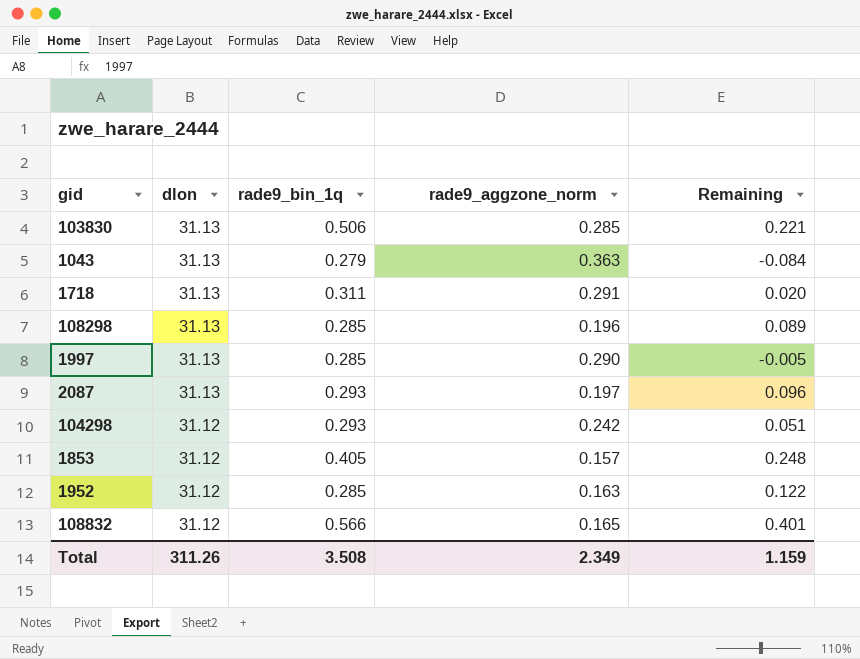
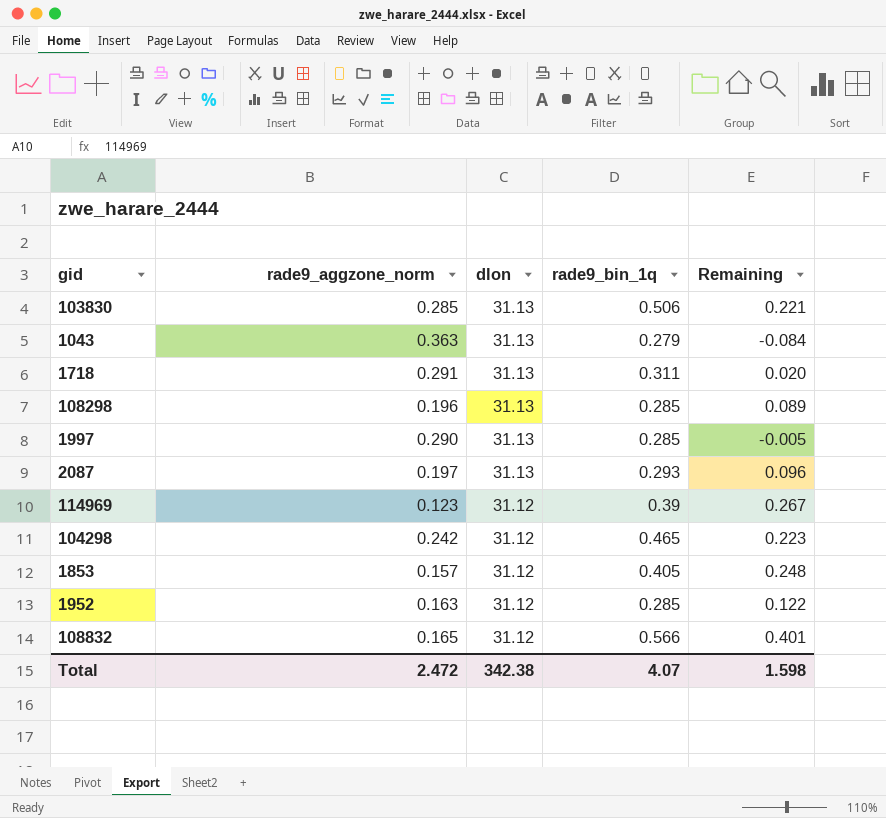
column rade9_aggzone_norm | position: 4 -> 2
row 114969: none -> 0.123 | 31.12 | 0.39 | 0.267
104298 | rade9_bin_1q: 0.293 -> 0.465
104298 | Remaining: 0.051 -> 0.223
Total | rade9_aggzone_norm: 2.349 -> 2.472
Total | dlon: 311.26 -> 342.38
Total | rade9_bin_1q: 3.508 -> 4.07
Total | Remaining: 1.159 -> 1.598

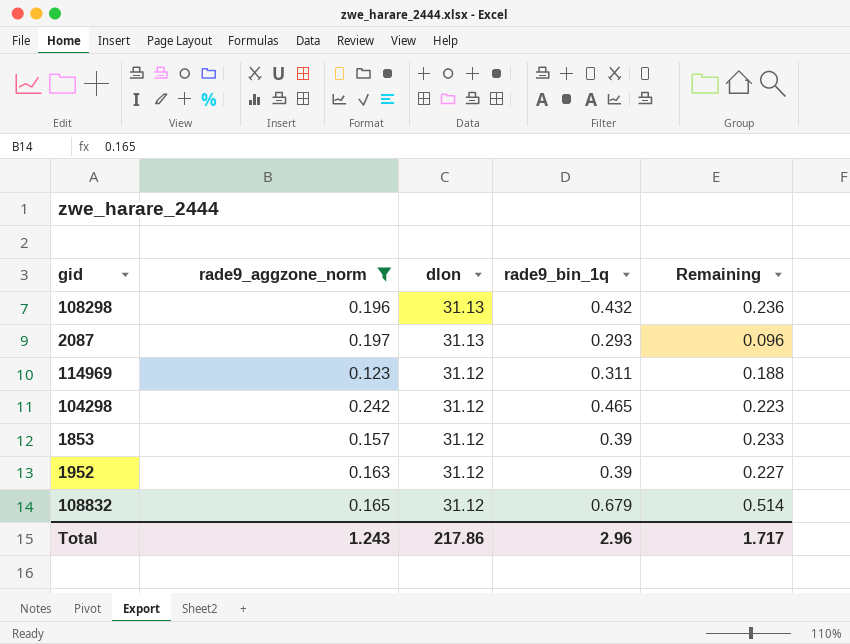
filter: none -> rade9_aggzone_norm <= 0.242
108298 | rade9_bin_1q: 0.285 -> 0.432
108298 | Remaining: 0.089 -> 0.236
114969 | rade9_bin_1q: 0.39 -> 0.311
114969 | Remaining: 0.267 -> 0.188
1853 | rade9_bin_1q: 0.405 -> 0.39
1853 | Remaining: 0.248 -> 0.233
1952 | rade9_bin_1q: 0.285 -> 0.39
1952 | Remaining: 0.122 -> 0.227
108832 | rade9_bin_1q: 0.566 -> 0.679
108832 | Remaining: 0.401 -> 0.514
Total | rade9_aggzone_norm: 2.472 -> 1.243
Total | dlon: 342.38 -> 217.86
Total | rade9_bin_1q: 4.07 -> 2.96
Total | Remaining: 1.598 -> 1.717

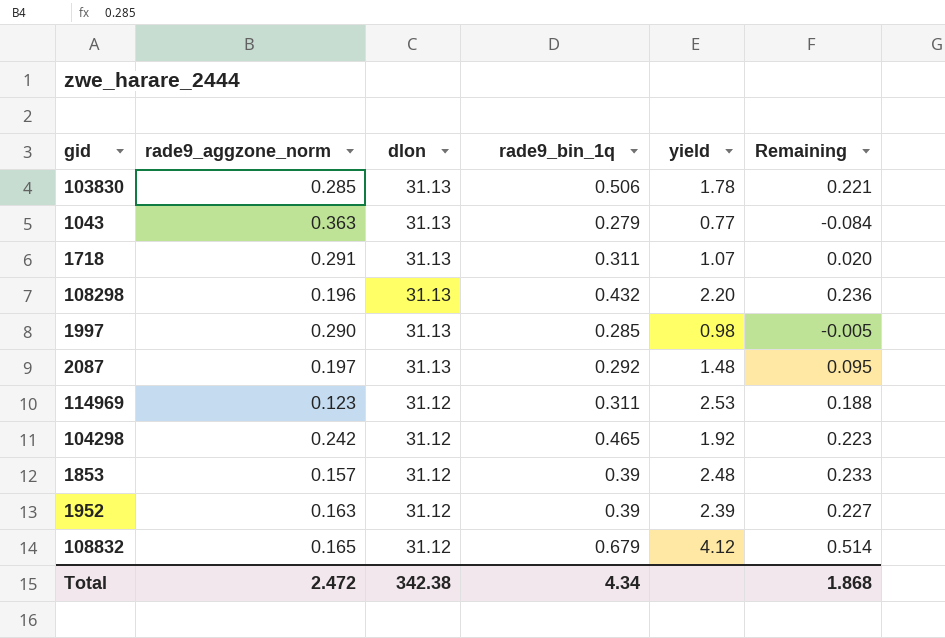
filter: rade9_aggzone_norm <= 0.242 -> none
column yield | formula: none -> [rade9_bin_1q] / [rade9_aggzone_norm]
2087 | rade9_bin_1q: 0.293 -> 0.292
2087 | Remaining: 0.096 -> 0.095
Total | rade9_aggzone_norm: 1.243 -> 2.472
Total | dlon: 217.86 -> 342.38
Total | rade9_bin_1q: 2.96 -> 4.34
Total | Remaining: 1.717 -> 1.868

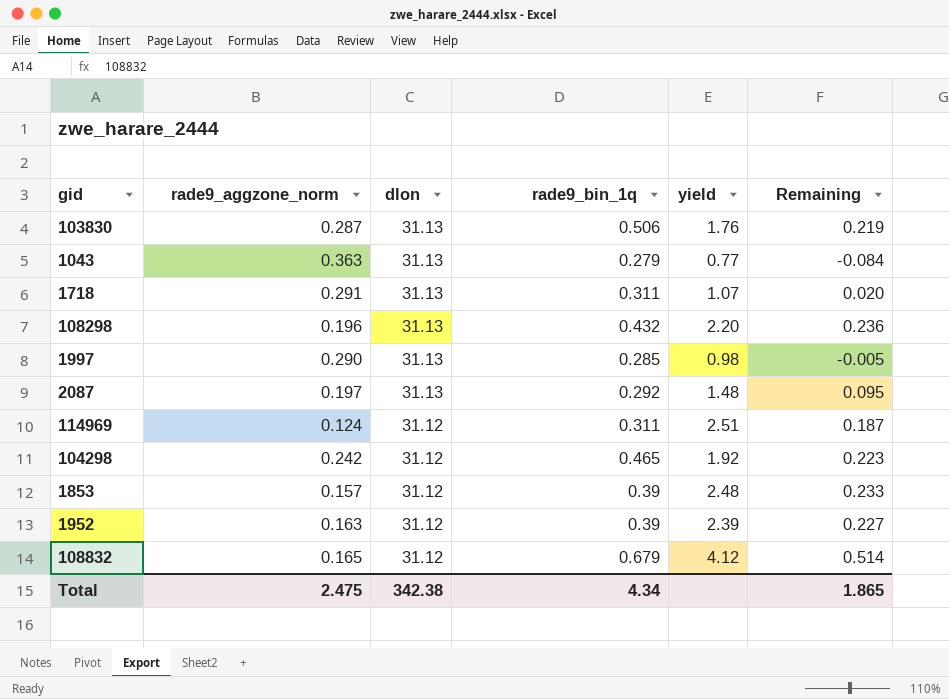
103830 | rade9_aggzone_norm: 0.285 -> 0.287
103830 | yield: 1.78 -> 1.76
103830 | Remaining: 0.221 -> 0.219
114969 | rade9_aggzone_norm: 0.123 -> 0.124
114969 | yield: 2.53 -> 2.51
114969 | Remaining: 0.188 -> 0.187
Total | rade9_aggzone_norm: 2.472 -> 2.475
Total | Remaining: 1.868 -> 1.865

